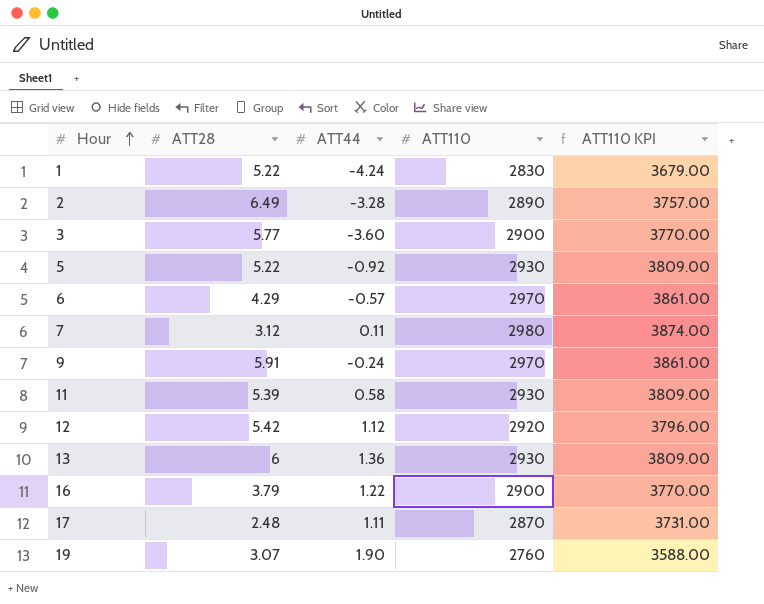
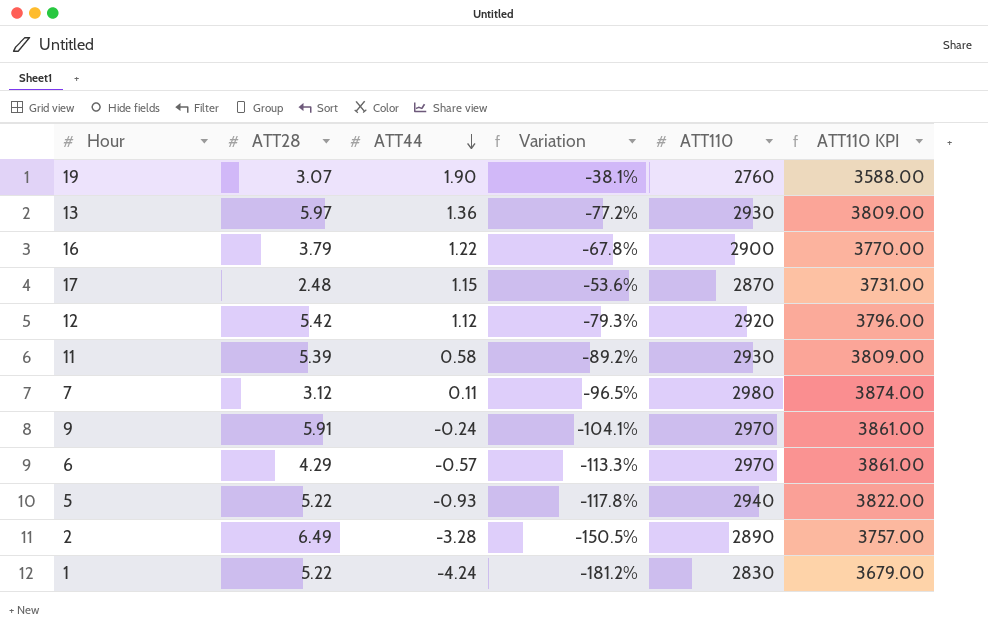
row order: Hour ascending -> ATT44 descending
column Variation | formula: none -> ([ATT44] - [ATT28]) / [ATT28]
row 3: 5.77 | -3.60 | 2900 | 3770.00 -> none
13 | ATT28: 6 -> 5.97
17 | ATT44: 1.11 -> 1.15
5 | ATT44: -0.92 -> -0.93
5 | ATT110: 2930 -> 2940
5 | ATT110 KPI: 3809.00 -> 3822.00

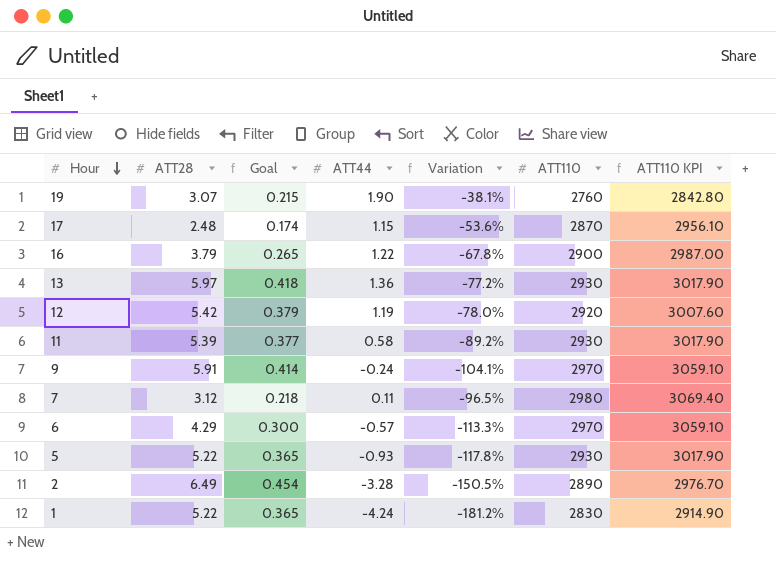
row order: ATT44 descending -> Hour descending
column Goal | formula: none -> [ATT28] * 0.07
column ATT110 KPI | formula: [ATT110] * 1.3 -> [ATT110] * 1.03
12 | ATT44: 1.12 -> 1.19
12 | Variation: -79.3% -> -78.0%
5 | ATT110: 2940 -> 2930

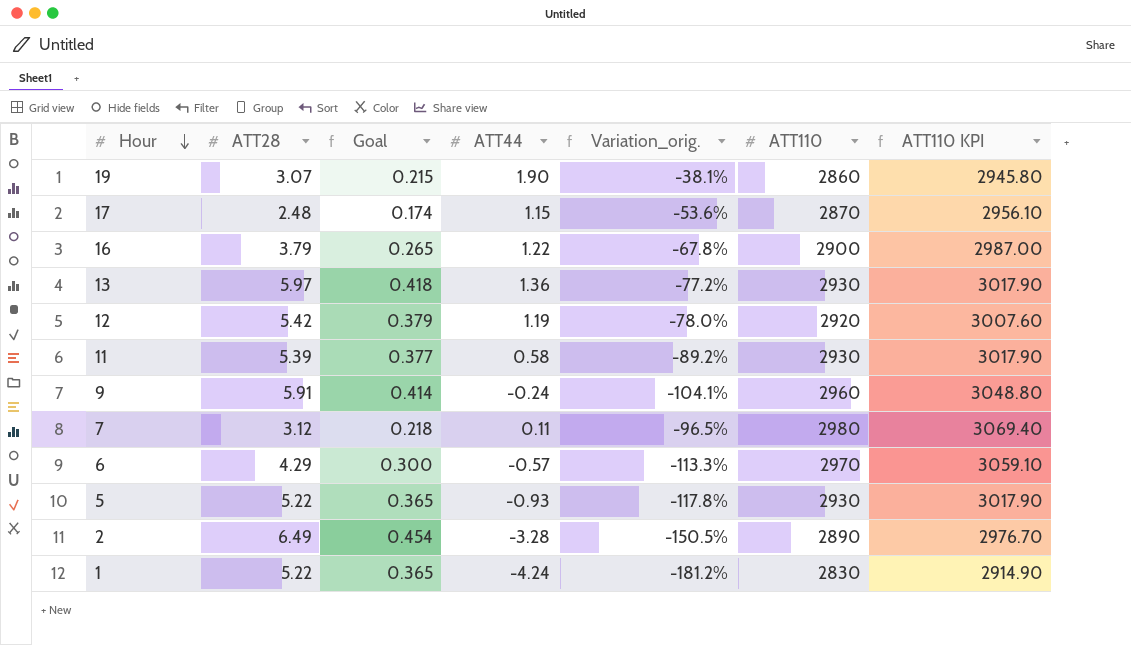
column name: Variation -> Variation_orig.
19 | ATT110: 2760 -> 2860
19 | ATT110 KPI: 2842.80 -> 2945.80
9 | ATT110: 2970 -> 2960
9 | ATT110 KPI: 3059.10 -> 3048.80

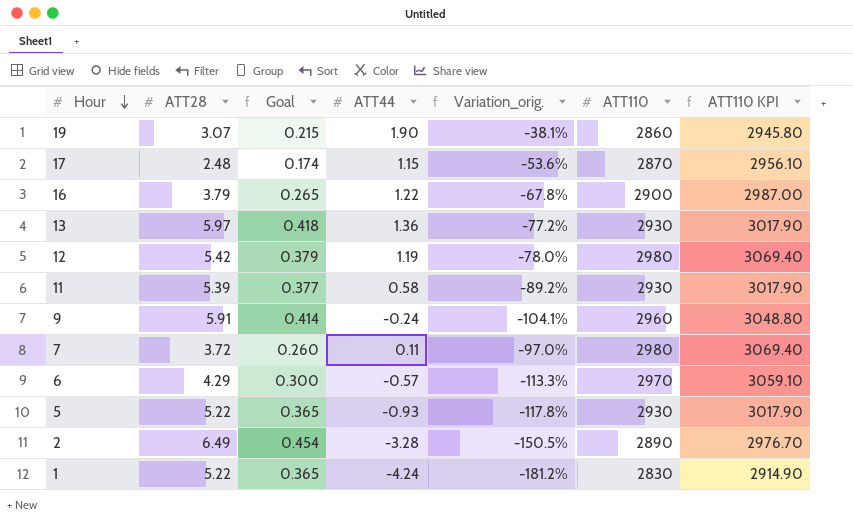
12 | ATT110: 2920 -> 2980
12 | ATT110 KPI: 3007.60 -> 3069.40
7 | ATT28: 3.12 -> 3.72
7 | Goal: 0.218 -> 0.260
7 | Variation_orig.: -96.5% -> -97.0%

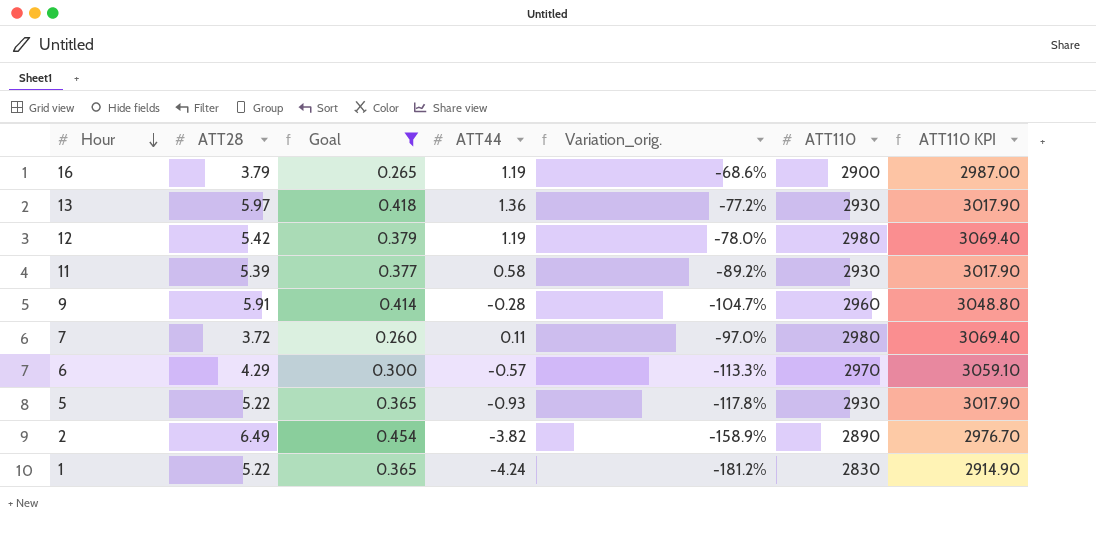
filter: none -> Goal >= 0.260
16 | ATT44: 1.22 -> 1.19
16 | Variation_orig.: -67.8% -> -68.6%
9 | ATT44: -0.24 -> -0.28
9 | Variation_orig.: -104.1% -> -104.7%
2 | ATT44: -3.28 -> -3.82
2 | Variation_orig.: -150.5% -> -158.9%

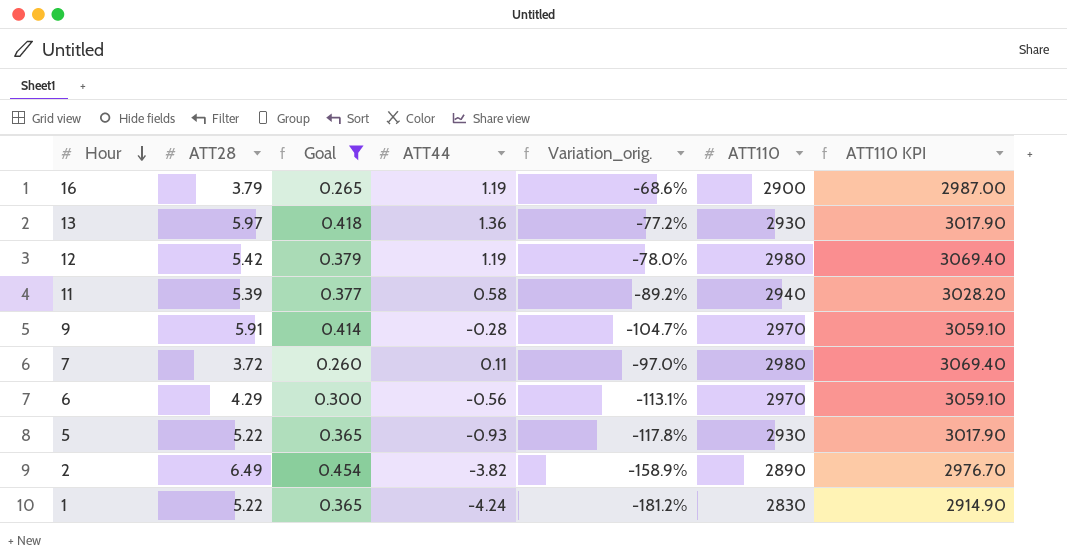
11 | ATT110: 2930 -> 2940
11 | ATT110 KPI: 3017.90 -> 3028.20
9 | ATT110: 2960 -> 2970
9 | ATT110 KPI: 3048.80 -> 3059.10
6 | ATT44: -0.57 -> -0.56
6 | Variation_orig.: -113.3% -> -113.1%

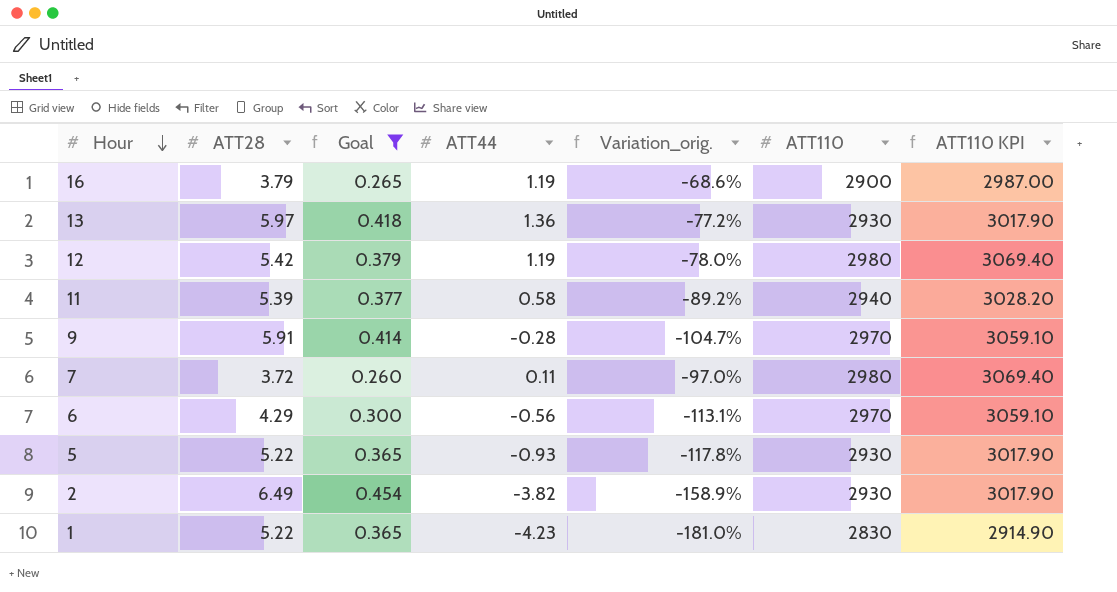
2 | ATT110: 2890 -> 2930
2 | ATT110 KPI: 2976.70 -> 3017.90
1 | ATT44: -4.24 -> -4.23
1 | Variation_orig.: -181.2% -> -181.0%

